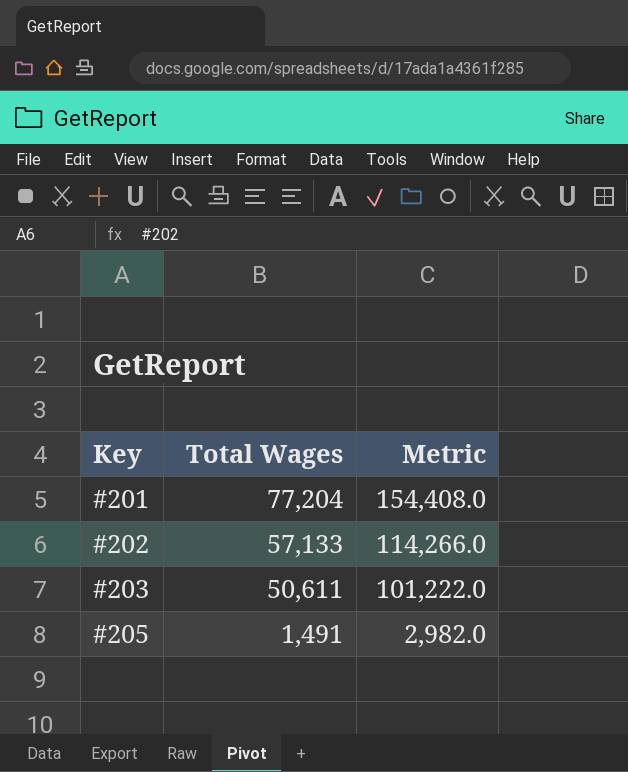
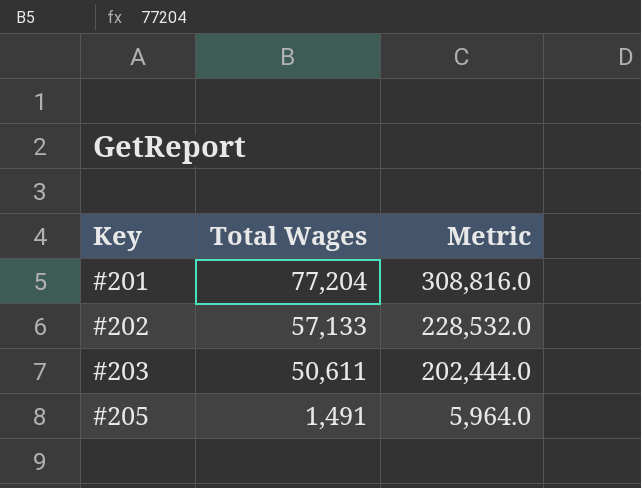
column Metric | formula: [Total Wages] * 2 -> [Total Wages] * 4

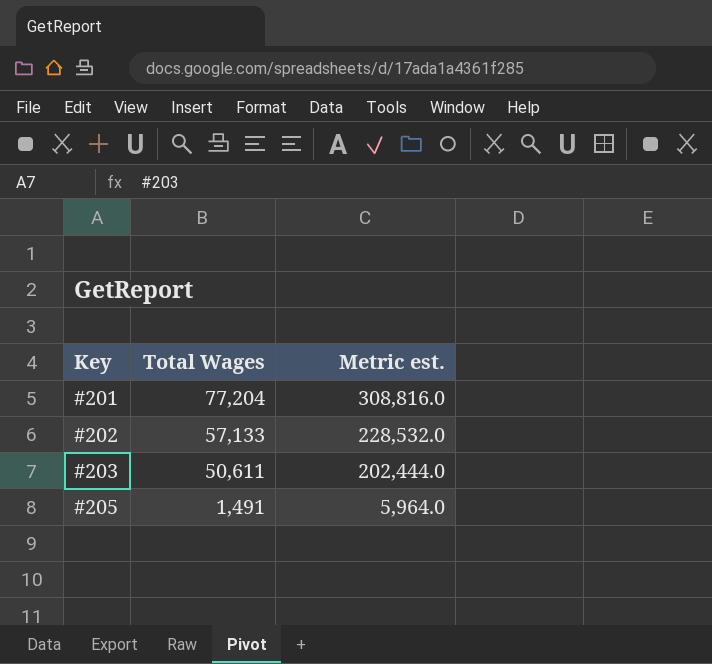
column name: Metric -> Metric est.

